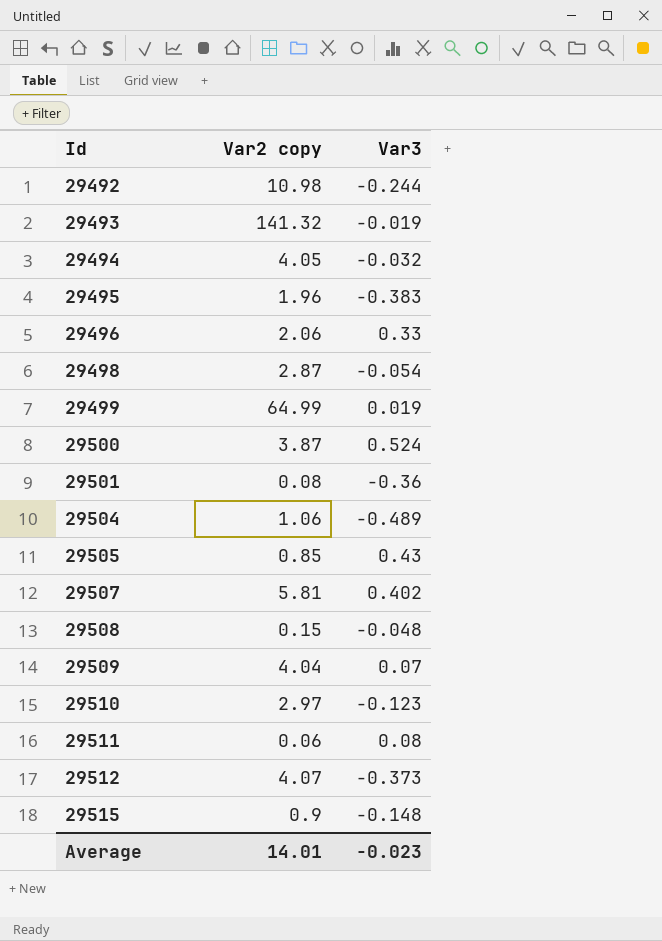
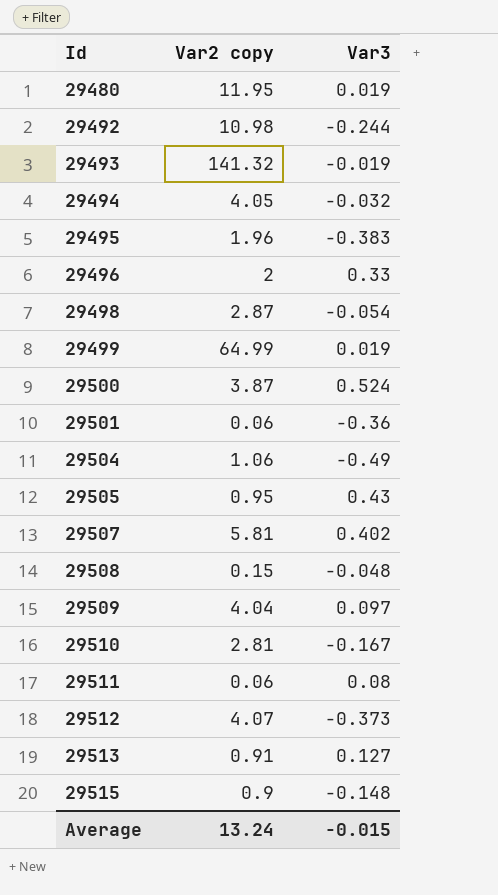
row 29480: none -> 11.95 | 0.019
29496 | Var2 copy: 2.06 -> 2
29501 | Var2 copy: 0.08 -> 0.06
29504 | Var3: -0.489 -> -0.49
29505 | Var2 copy: 0.85 -> 0.95
29509 | Var3: 0.07 -> 0.097
29510 | Var2 copy: 2.97 -> 2.81
29510 | Var3: -0.123 -> -0.167
row 29513: none -> 0.91 | 0.127
Average | Var2 copy: 14.01 -> 13.24
Average | Var3: -0.023 -> -0.015

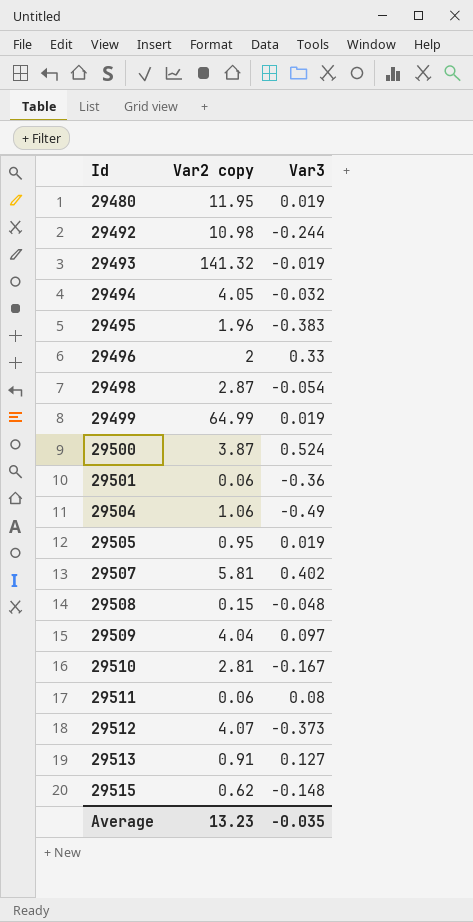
29505 | Var3: 0.43 -> 0.019
29515 | Var2 copy: 0.9 -> 0.62
Average | Var2 copy: 13.24 -> 13.23
Average | Var3: -0.015 -> -0.035

